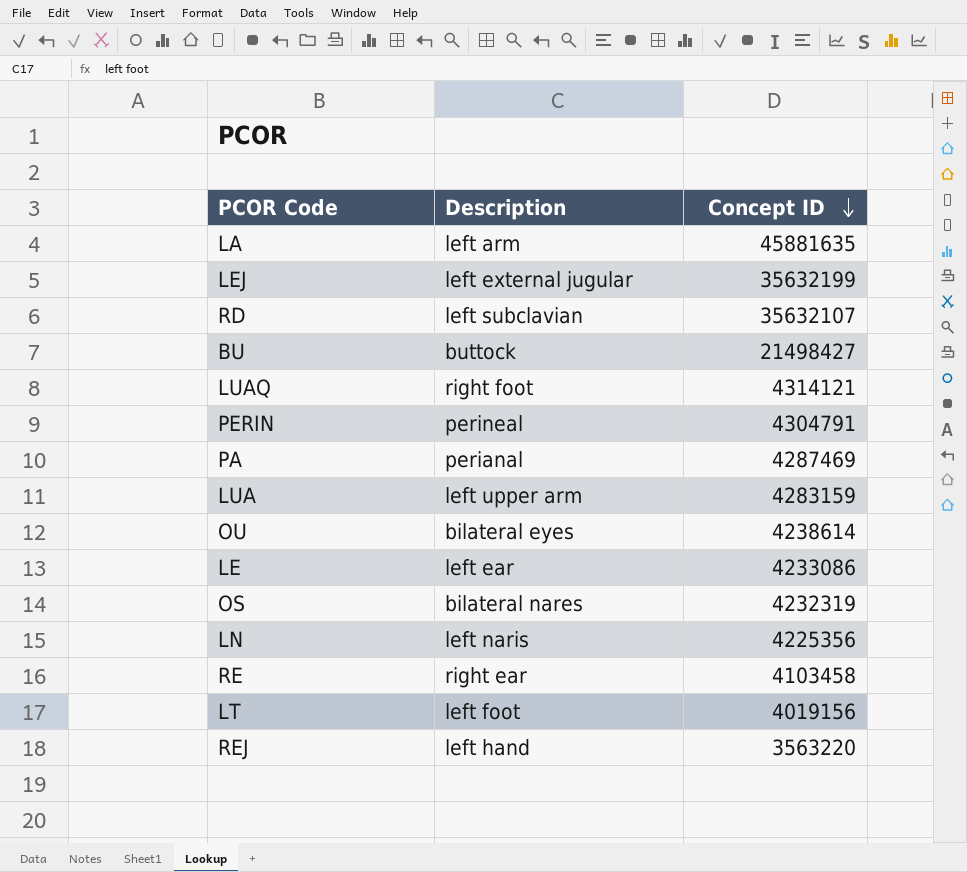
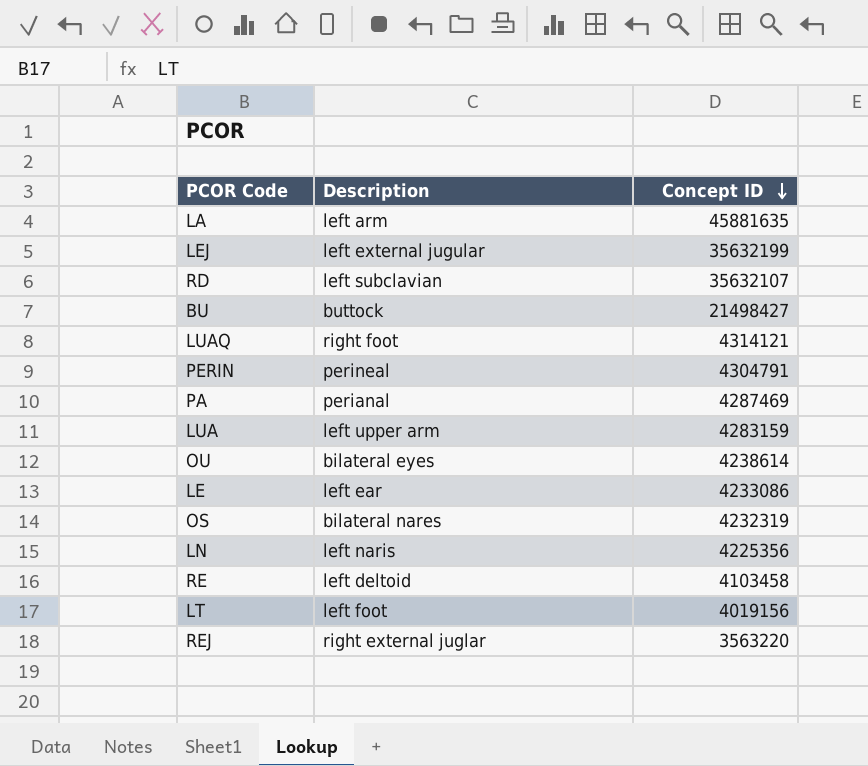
RE | Description: right ear -> left deltoid
REJ | Description: left hand -> right external juglar

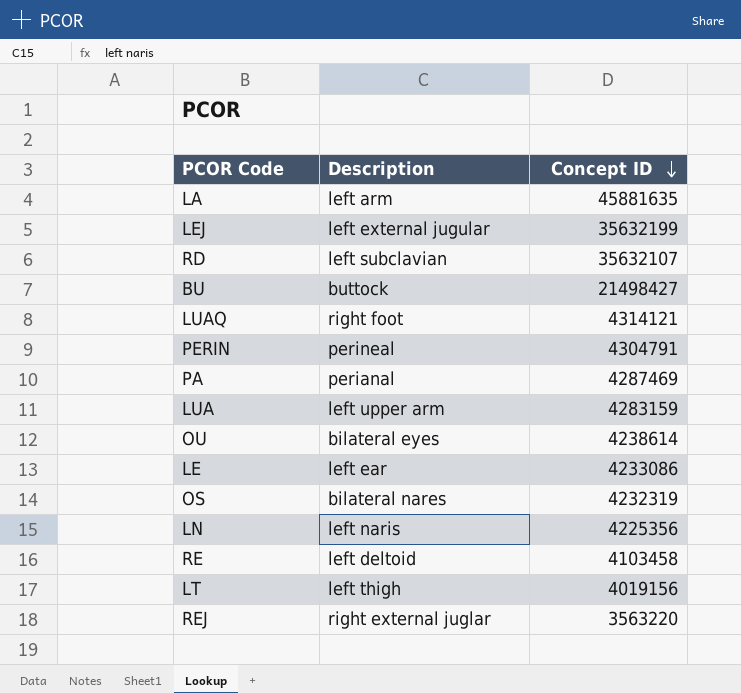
LT | Description: left foot -> left thigh

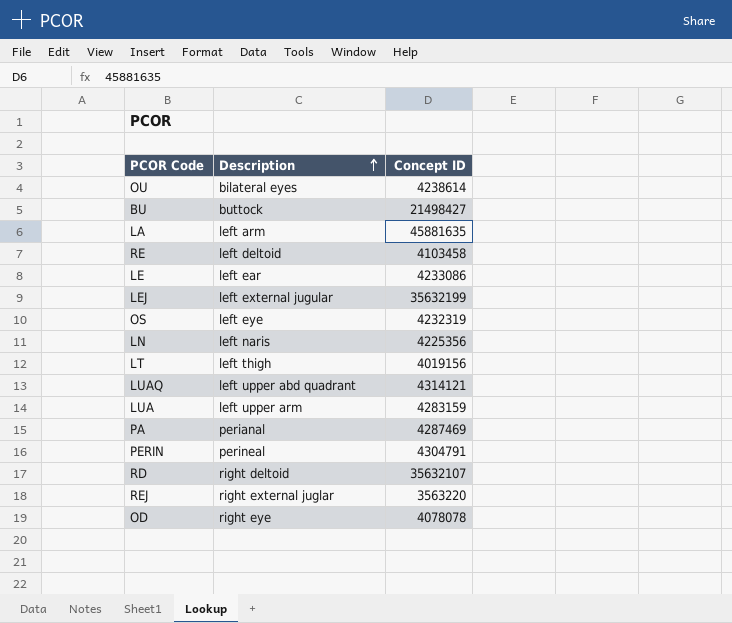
row order: Concept ID descending -> Description ascending
OS | Description: bilateral nares -> left eye
LUAQ | Description: right foot -> left upper abd quadrant
RD | Description: left subclavian -> right deltoid
row OD: none -> right eye | 4078078

